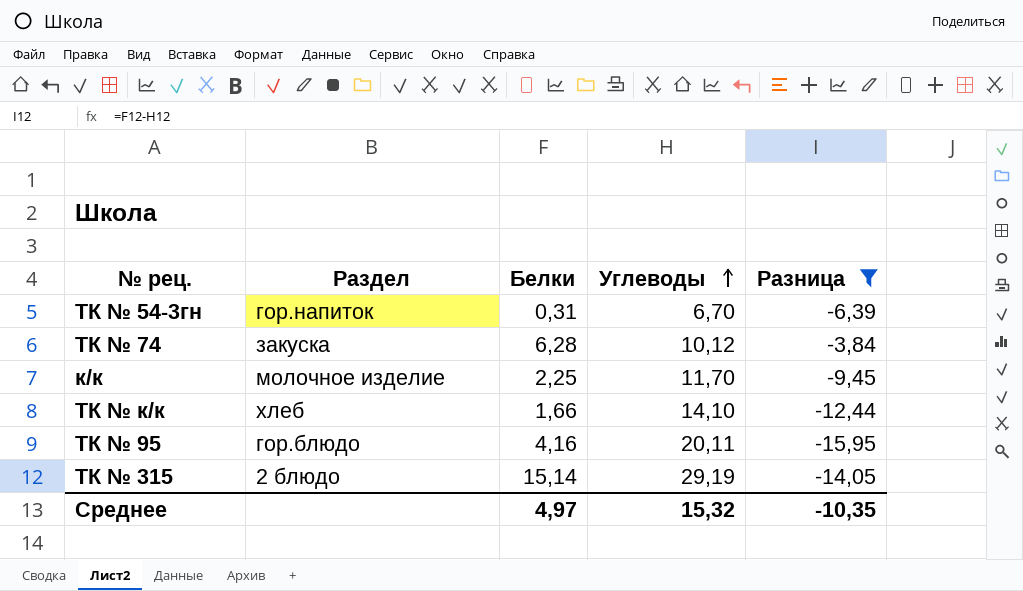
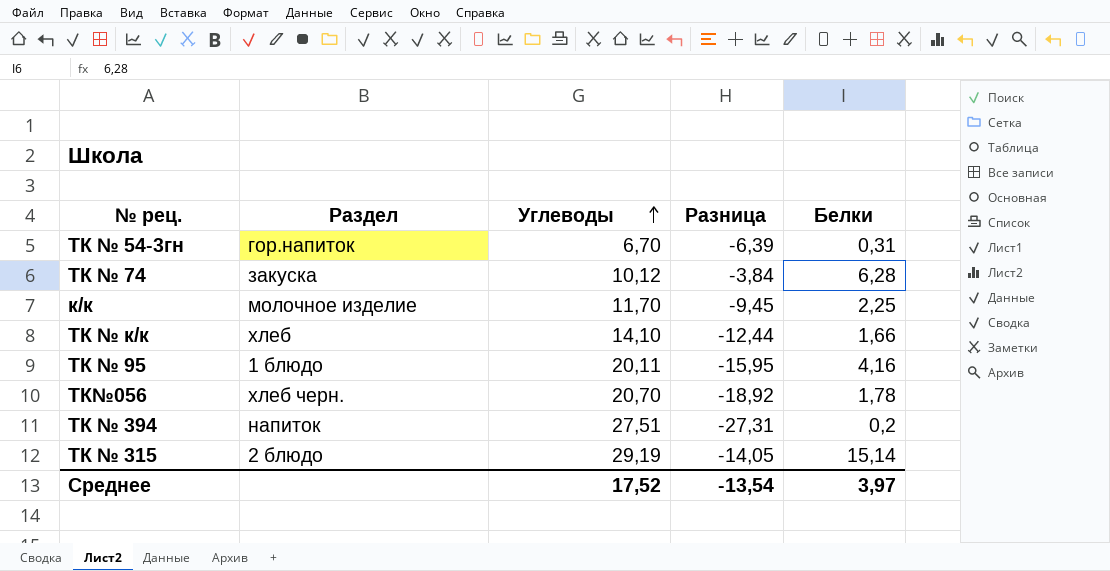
filter: Разница >= -15,95 -> none
column Белки | position: 3 -> 5
ТК № 95 | Раздел: гор.блюдо -> 1 блюдо
Среднее | Углеводы: 15,32 -> 17,52
Среднее | Разница: -10,35 -> -13,54
Среднее | Белки: 4,97 -> 3,97

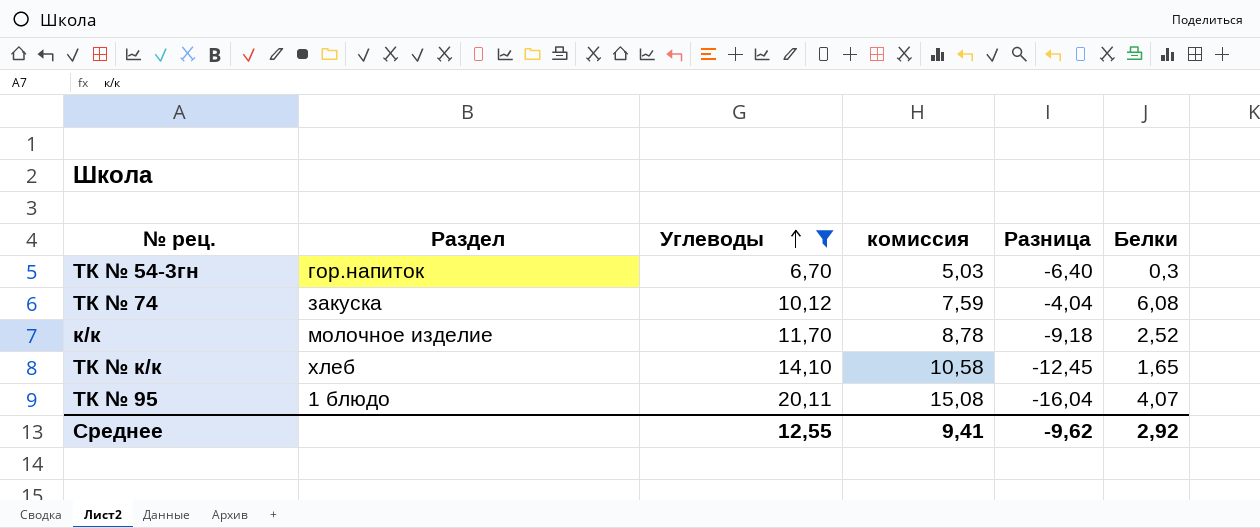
filter: none -> Углеводы <= 20,11
column комиссия | formula: none -> [Углеводы] * 0,75
ТК № 54-3гн | Разница: -6,39 -> -6,40
ТК № 54-3гн | Белки: 0,31 -> 0,3
ТК № 74 | Разница: -3,84 -> -4,04
ТК № 74 | Белки: 6,28 -> 6,08
к/к | Разница: -9,45 -> -9,18
к/к | Белки: 2,25 -> 2,52
ТК № к/к | Разница: -12,44 -> -12,45
ТК № к/к | Белки: 1,66 -> 1,65
ТК № 95 | Разница: -15,95 -> -16,04
ТК № 95 | Белки: 4,16 -> 4,07
Среднее | Углеводы: 17,52 -> 12,55
Среднее | Разница: -13,54 -> -9,62
Среднее | Белки: 3,97 -> 2,92

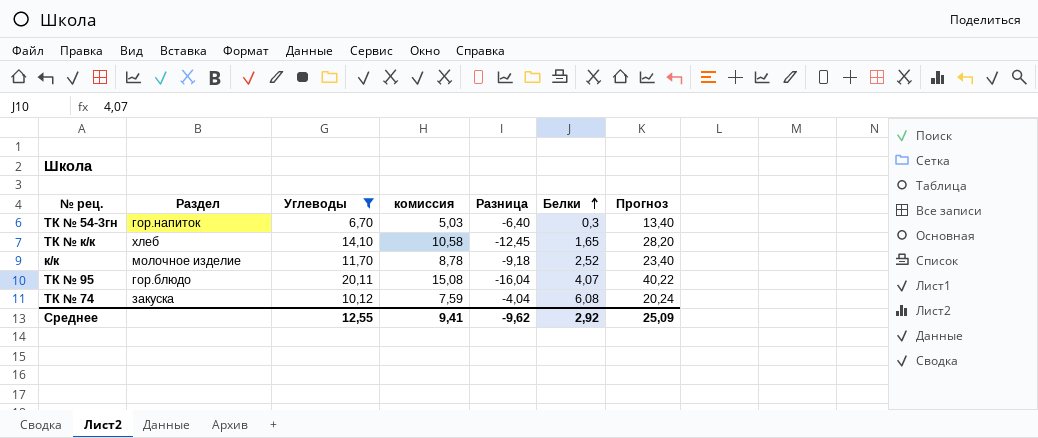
row order: Углеводы ascending -> Белки ascending
column Прогноз | formula: none -> [Углеводы] * 2
ТК № 95 | Раздел: 1 блюдо -> гор.блюдо

